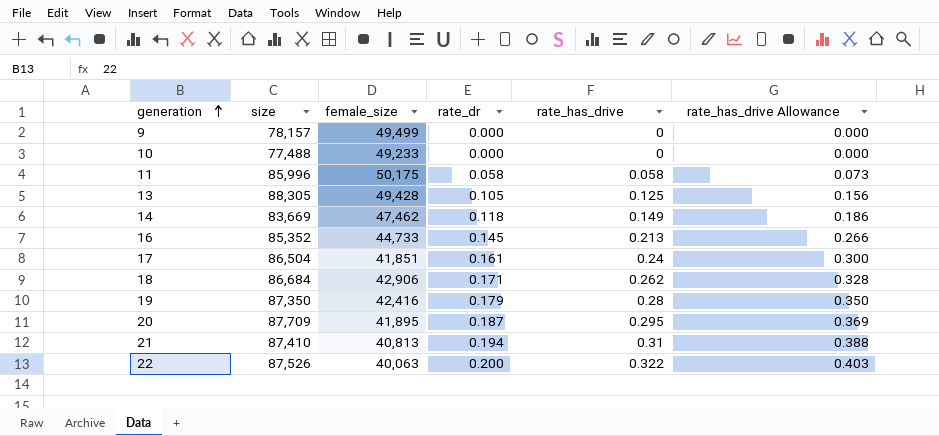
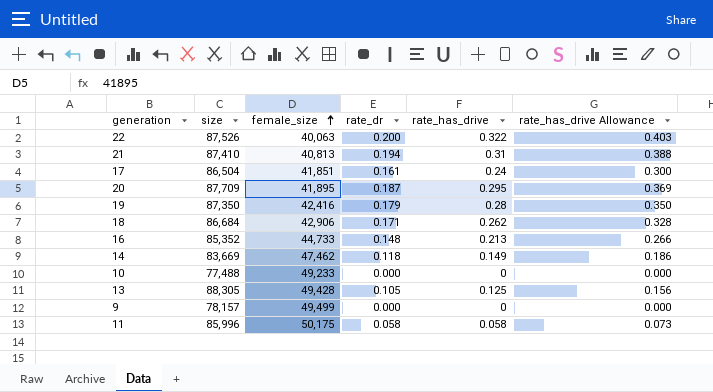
row order: generation ascending -> female_size ascending
16 | rate_dr: 0.145 -> 0.148

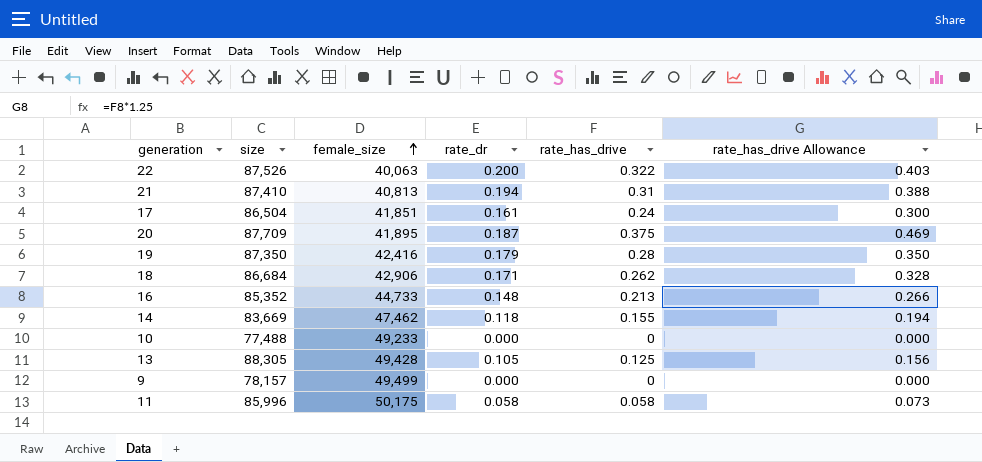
20 | rate_has_drive: 0.295 -> 0.375
20 | rate_has_drive Allowance: 0.369 -> 0.469
14 | rate_has_drive: 0.149 -> 0.155
14 | rate_has_drive Allowance: 0.186 -> 0.194

